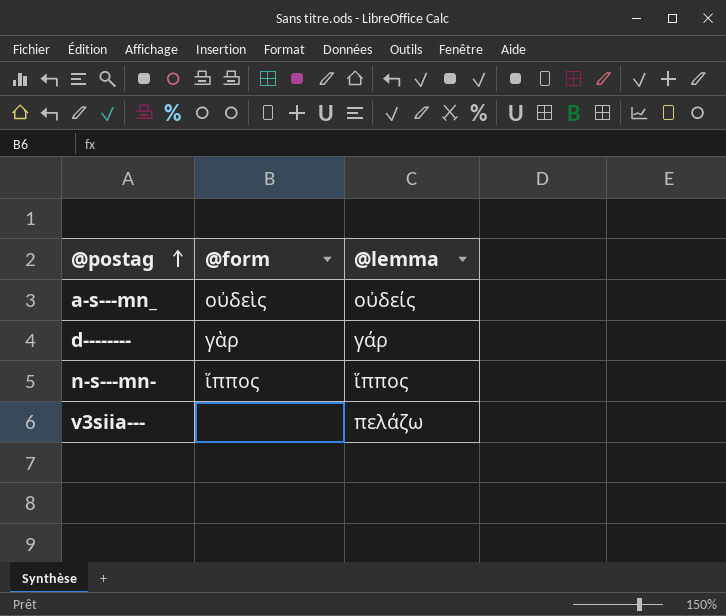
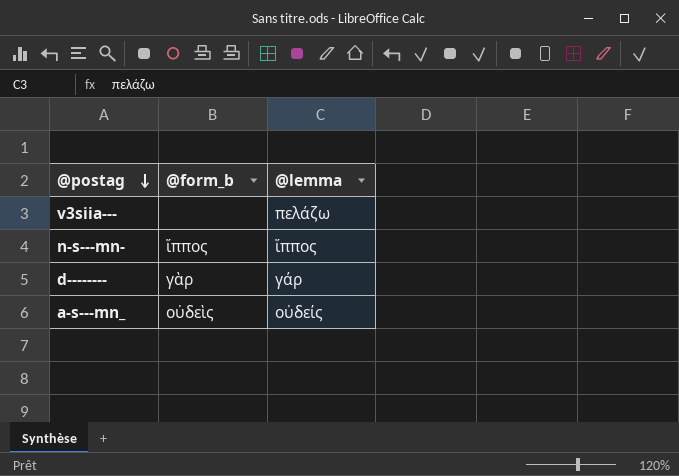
row order: @postag ascending -> @postag descending
column name: @form -> @form_b

